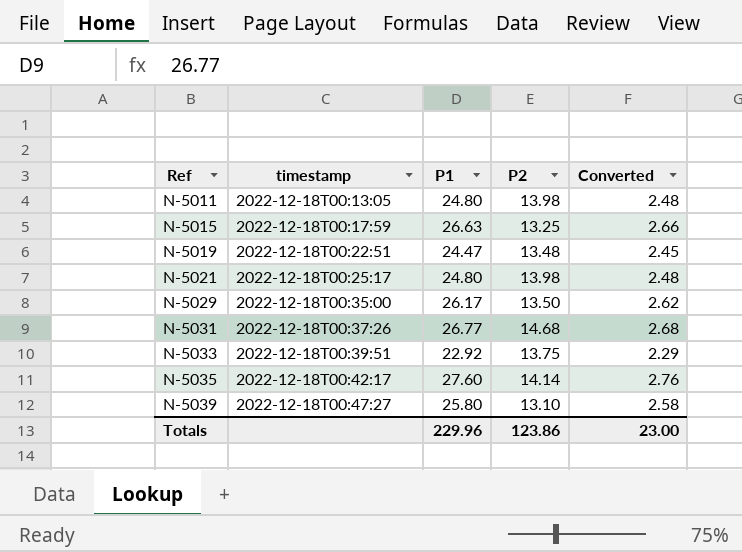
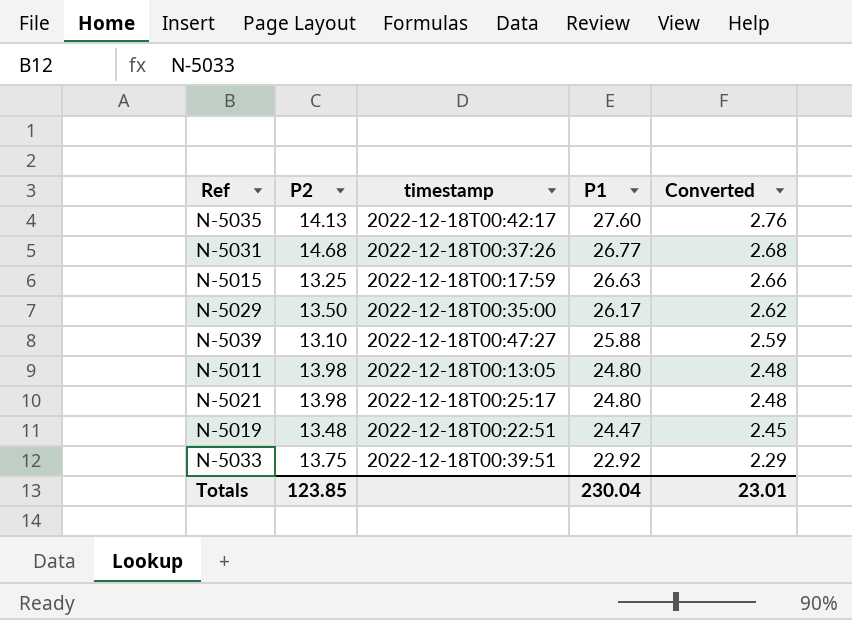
row order: Ref ascending -> P1 descending
column P2 | position: 4 -> 2
N-5035 | P2: 14.14 -> 14.13
N-5039 | P1: 25.80 -> 25.88
N-5039 | Converted: 2.58 -> 2.59
Totals | P2: 123.86 -> 123.85
Totals | P1: 229.96 -> 230.04
Totals | Converted: 23.00 -> 23.01

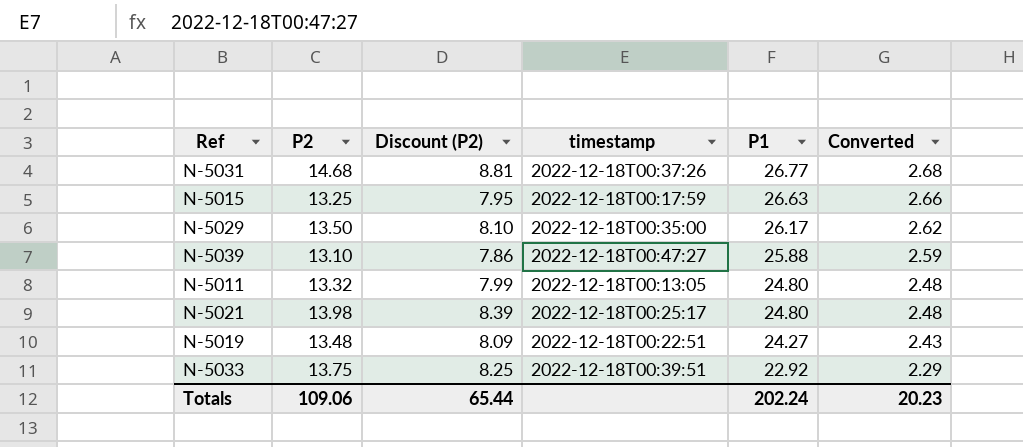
column Discount (P2) | formula: none -> [P2] * 0.6
row N-5035: 14.13 | 2022-12-18T00:42:17 | 27.60 | 2.76 -> none
N-5011 | P2: 13.98 -> 13.32
N-5019 | P1: 24.47 -> 24.27
N-5019 | Converted: 2.45 -> 2.43
Totals | P2: 123.85 -> 109.06
Totals | P1: 230.04 -> 202.24
Totals | Converted: 23.01 -> 20.23

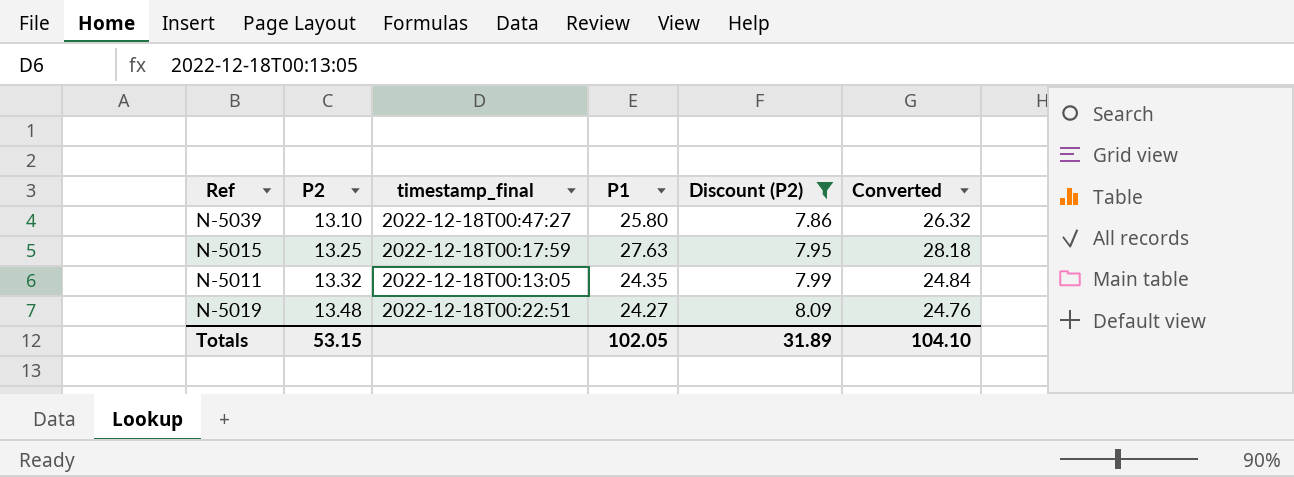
filter: none -> Discount (P2) <= 8.09
row order: P1 descending -> P2 ascending
column name: timestamp -> timestamp_final
column Discount (P2) | position: 3 -> 5
column Converted | formula: [P1] * 0.1 -> [P1] * 1.02
N-5039 | P1: 25.88 -> 25.80
N-5015 | P1: 26.63 -> 27.63
N-5011 | P1: 24.80 -> 24.35
Totals | P2: 109.06 -> 53.15
Totals | P1: 202.24 -> 102.05
Totals | Discount (P2): 65.44 -> 31.89
Totals | Converted: 20.23 -> 104.10

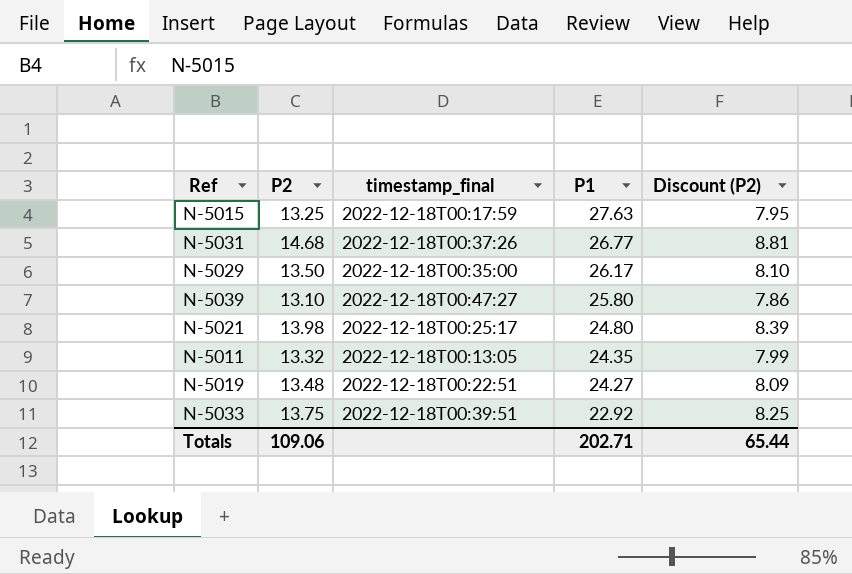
filter: Discount (P2) <= 8.09 -> none
row order: P2 ascending -> P1 descending
column Converted | formula: [P1] * 1.02 -> none
Totals | P2: 53.15 -> 109.06
Totals | P1: 102.05 -> 202.71
Totals | Discount (P2): 31.89 -> 65.44

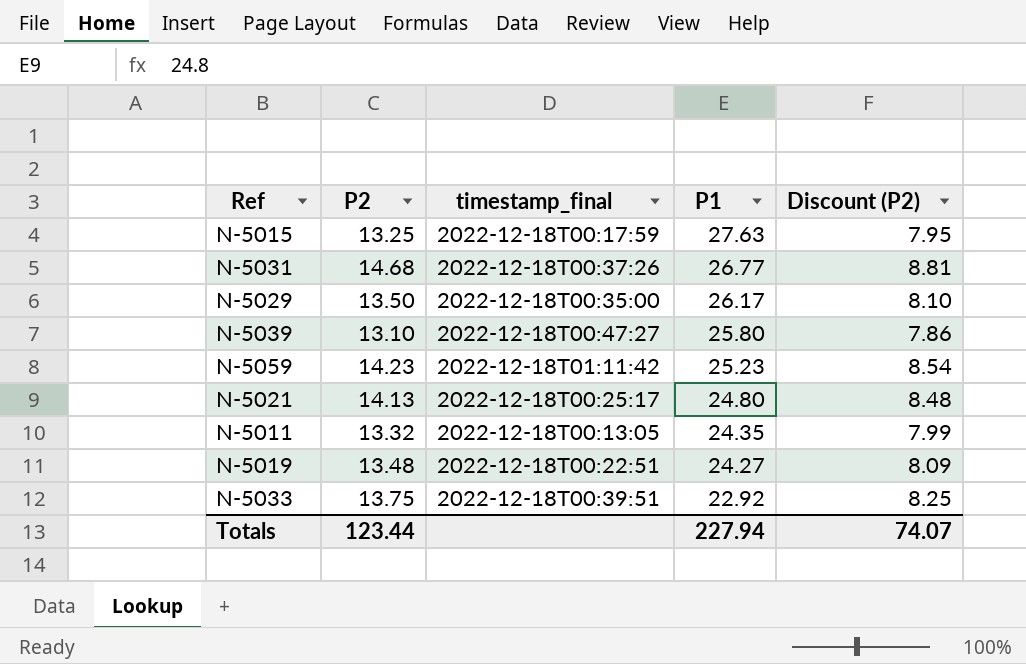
row N-5059: none -> 14.23 | 2022-12-18T01:11:42 | 25.23 | 8.54
N-5021 | P2: 13.98 -> 14.13
N-5021 | Discount (P2): 8.39 -> 8.48
Totals | P2: 109.06 -> 123.44
Totals | P1: 202.71 -> 227.94
Totals | Discount (P2): 65.44 -> 74.07

